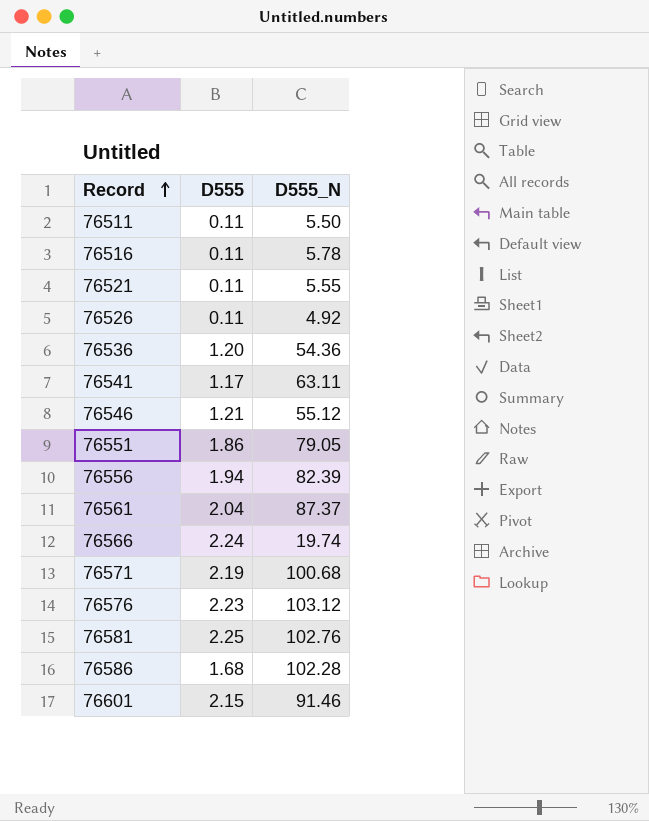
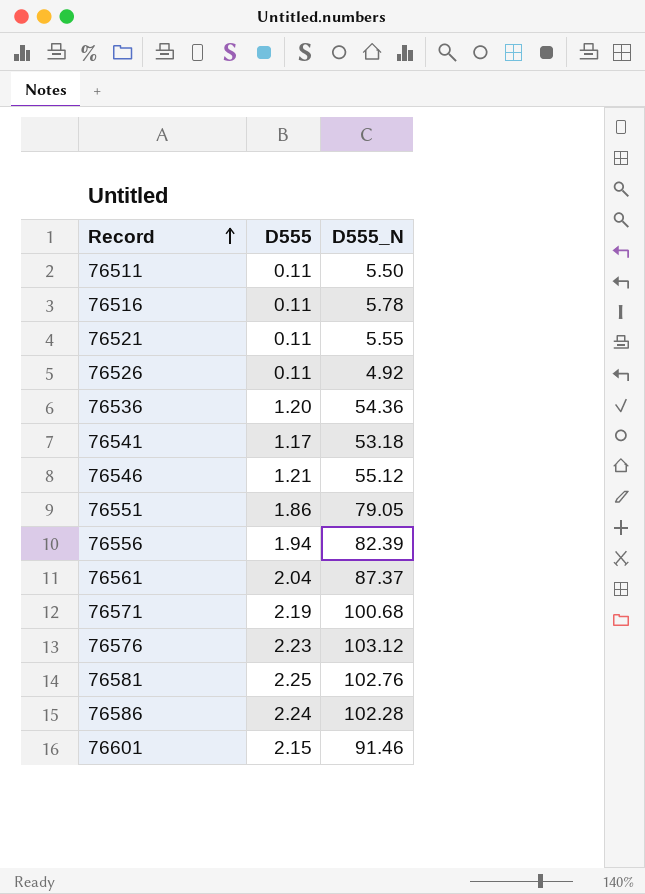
row 76566: 2.24 | 19.74 -> none
76541 | D555_N: 63.11 -> 53.18
76586 | D555: 1.68 -> 2.24

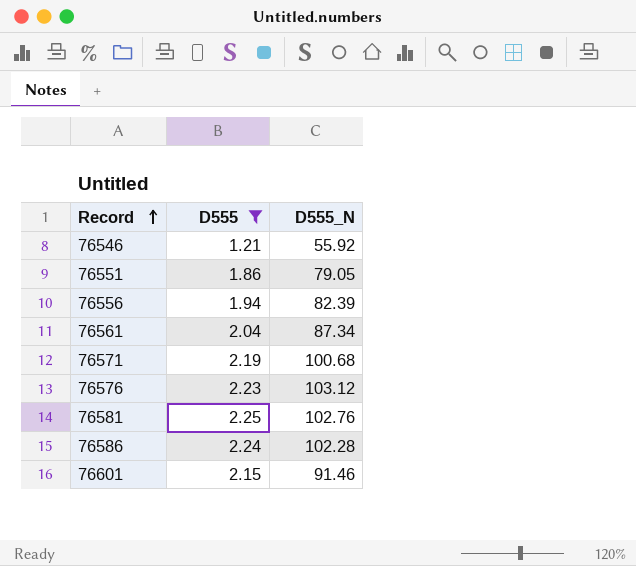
filter: none -> D555 >= 1.21
76546 | D555_N: 55.12 -> 55.92
76561 | D555_N: 87.37 -> 87.34

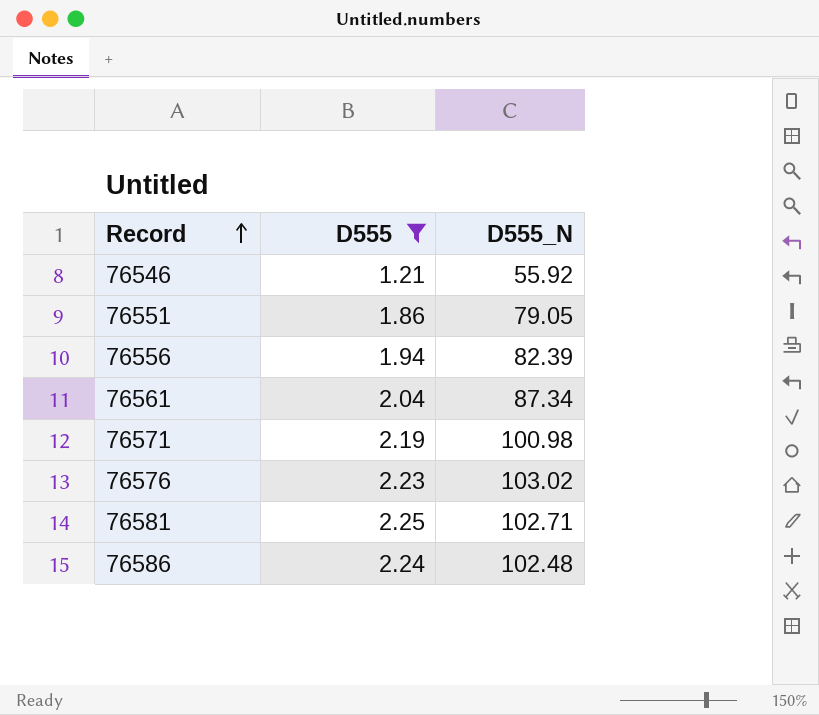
row 76601: 2.15 | 91.46 -> none
76571 | D555_N: 100.68 -> 100.98
76576 | D555_N: 103.12 -> 103.02
76581 | D555_N: 102.76 -> 102.71
76586 | D555_N: 102.28 -> 102.48

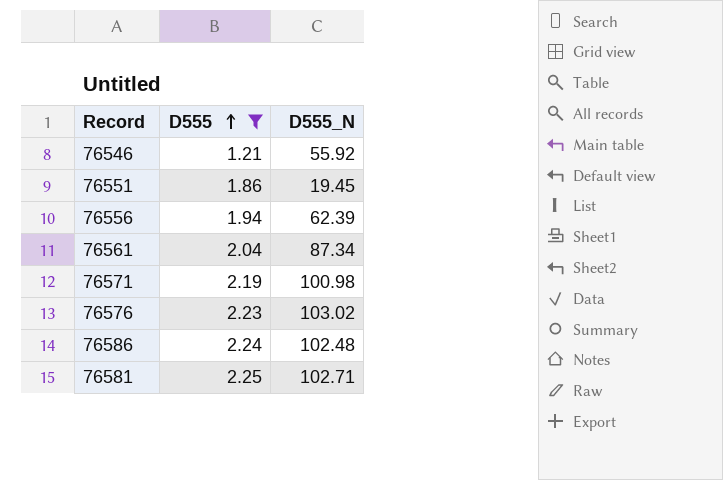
row order: Record ascending -> D555 ascending
76551 | D555_N: 79.05 -> 19.45
76556 | D555_N: 82.39 -> 62.39

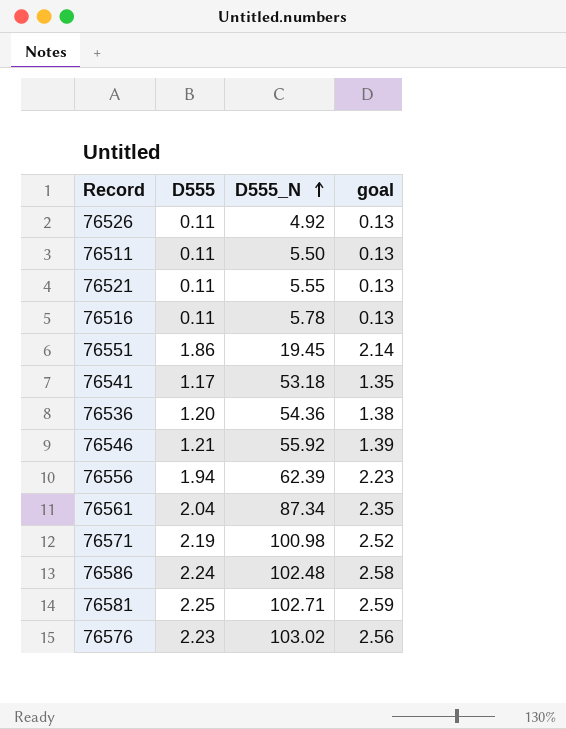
filter: D555 >= 1.21 -> none
row order: D555 ascending -> D555_N ascending
column goal | formula: none -> [D555] * 1.15

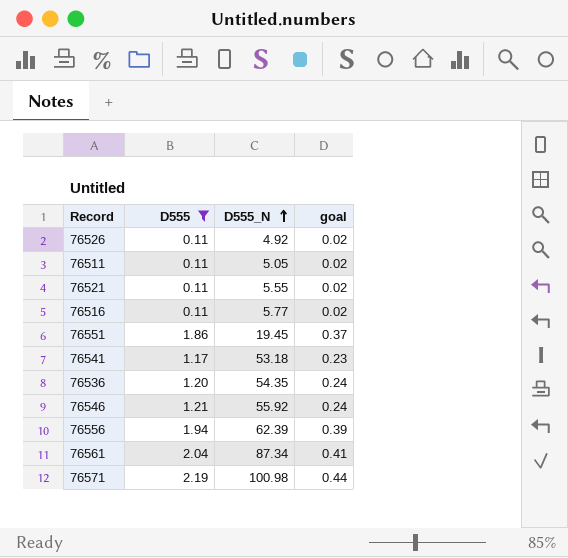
filter: none -> D555 <= 2.19
column goal | formula: [D555] * 1.15 -> [D555] * 0.2
76511 | D555_N: 5.50 -> 5.05
76516 | D555_N: 5.78 -> 5.77
76536 | D555_N: 54.36 -> 54.35

